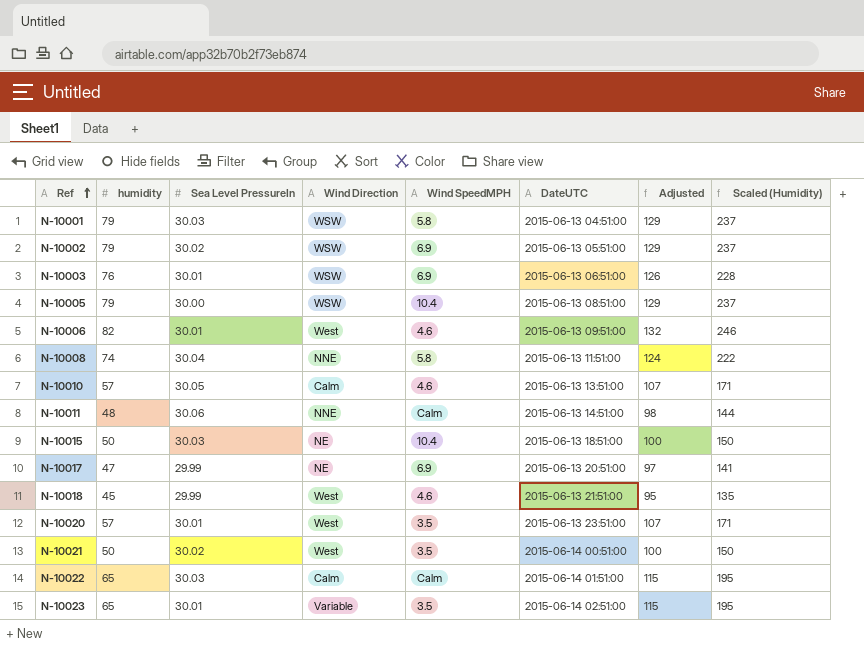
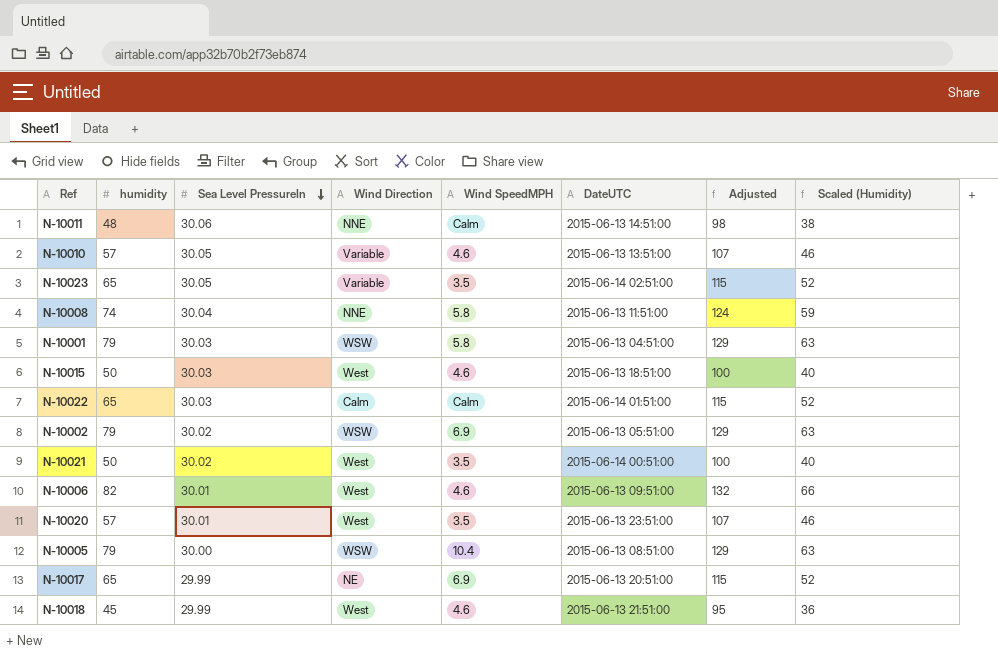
row order: Ref ascending -> Sea Level PressureIn descending
column Scaled (Humidity) | formula: [humidity] * 3 -> [humidity] * 0.8
row N-10003: 76 | 30.01 | WSW | 6.9 | 2015-06-13 06:51:00 | 126 | 228 -> none
N-10010 | Wind Direction: Calm -> Variable
N-10023 | Sea Level PressureIn: 30.01 -> 30.05
N-10015 | Wind Direction: NE -> West
N-10015 | Wind SpeedMPH: 10.4 -> 4.6
N-10017 | humidity: 47 -> 65
N-10017 | Adjusted: 97 -> 115

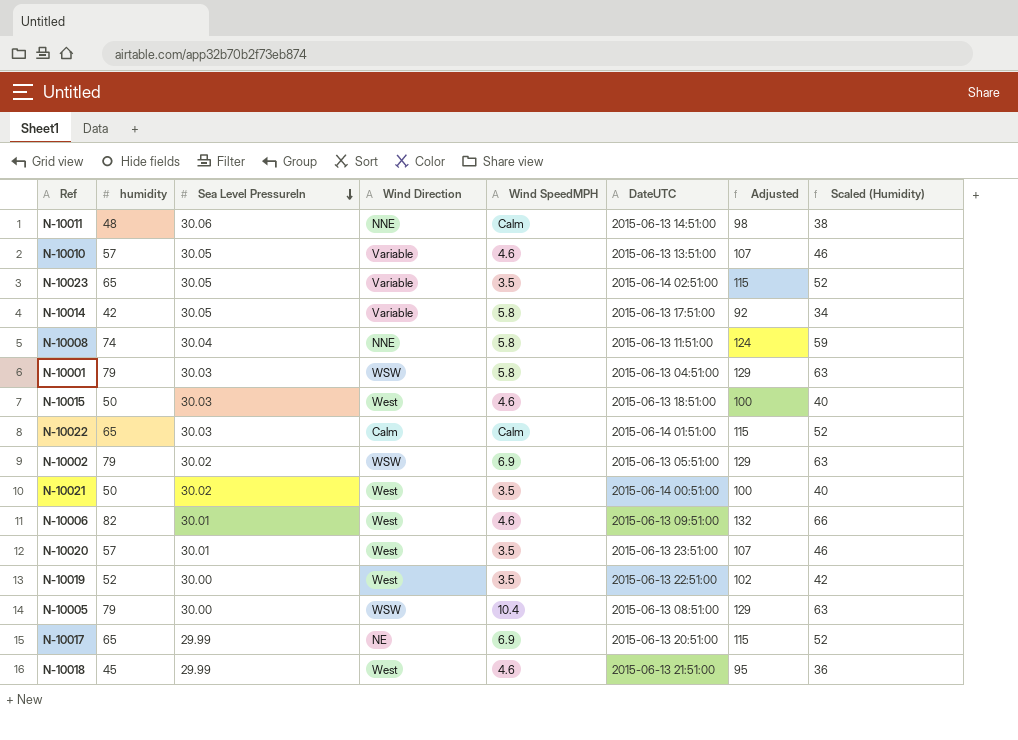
row N-10014: none -> 42 | 30.05 | Variable | 5.8 | 2015-06-13 17:51:00 | 92 | 34
row N-10019: none -> 52 | 30.00 | West | 3.5 | 2015-06-13 22:51:00 | 102 | 42

